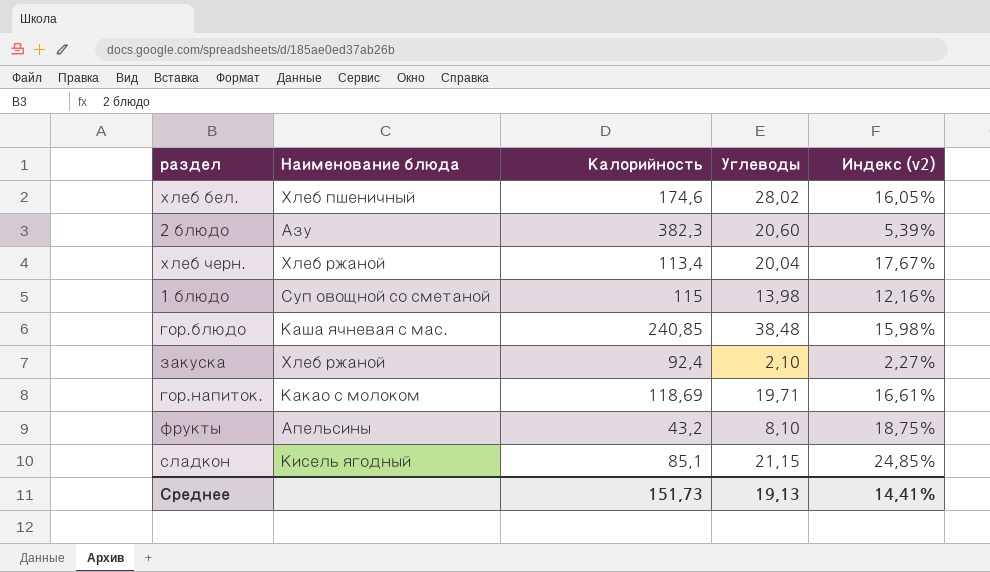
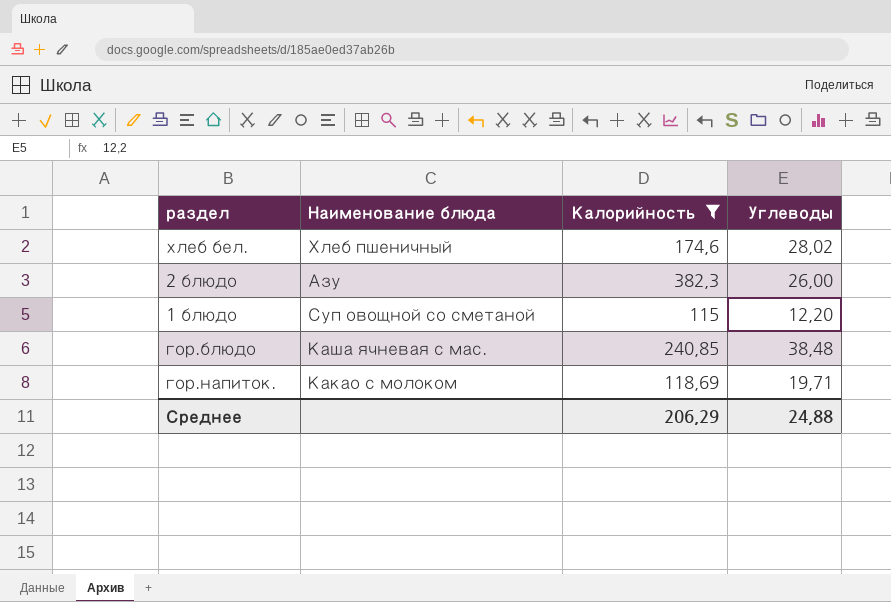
filter: none -> Калорийность >= 115
column Индекс (v2) | formula: [Углеводы] / [Калорийность] -> none
2 блюдо | Углеводы: 20,60 -> 26,00
1 блюдо | Углеводы: 13,98 -> 12,20
Среднее | Калорийность: 151,73 -> 206,29
Среднее | Углеводы: 19,13 -> 24,88

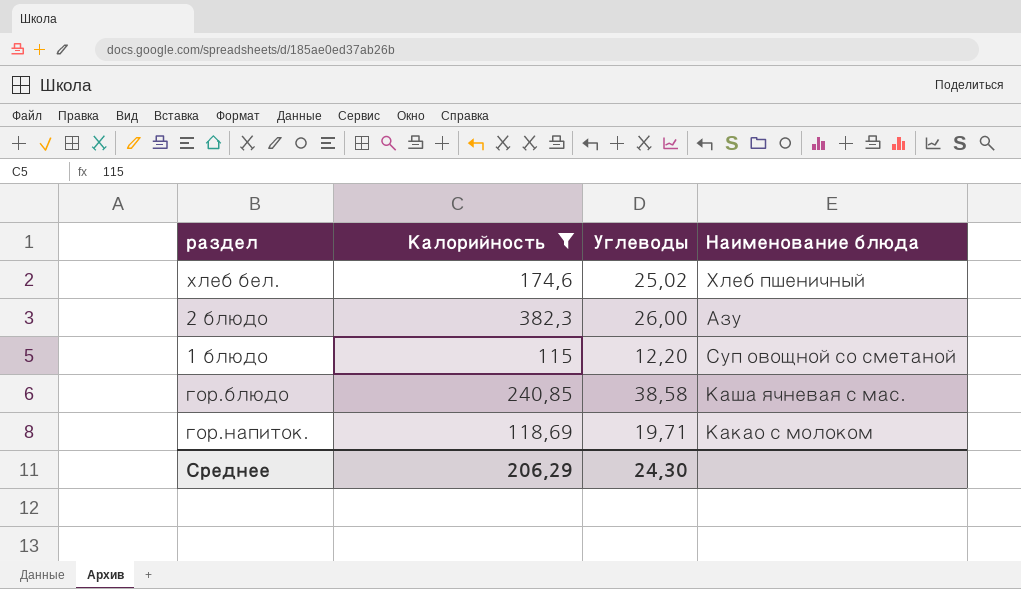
column Наименование блюда | position: 2 -> 4
хлеб бел. | Углеводы: 28,02 -> 25,02
гор.блюдо | Углеводы: 38,48 -> 38,58
Среднее | Углеводы: 24,88 -> 24,30

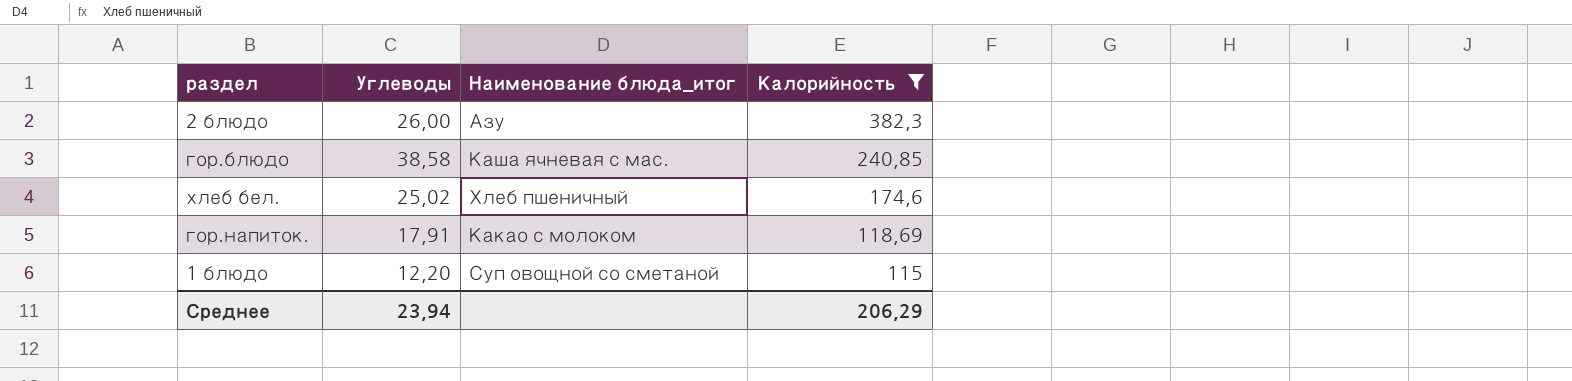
row order: none -> Калорийность descending
column name: Наименование блюда -> Наименование блюда_итог
column Калорийность | position: 2 -> 4
гор.напиток. | Углеводы: 19,71 -> 17,91
Среднее | Углеводы: 24,30 -> 23,94

